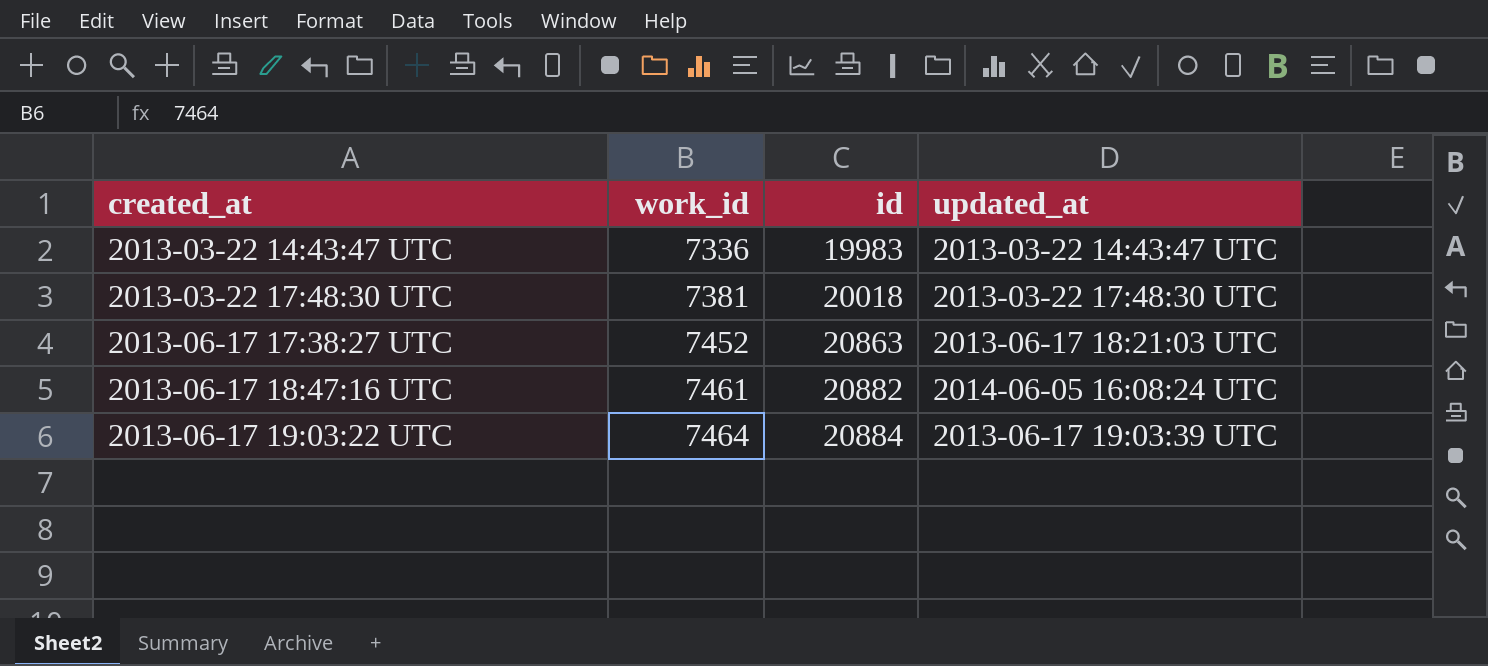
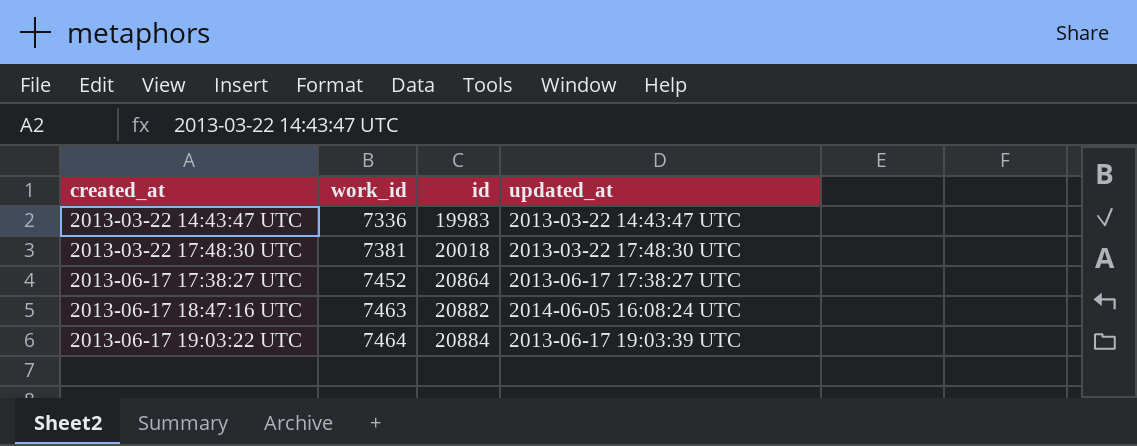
2013-06-17 17:38:27 UTC | id: 20863 -> 20864
2013-06-17 17:38:27 UTC | updated_at: 2013-06-17 18:21:03 UTC -> 2013-06-17 17:38:27 UTC
2013-06-17 18:47:16 UTC | work_id: 7461 -> 7463

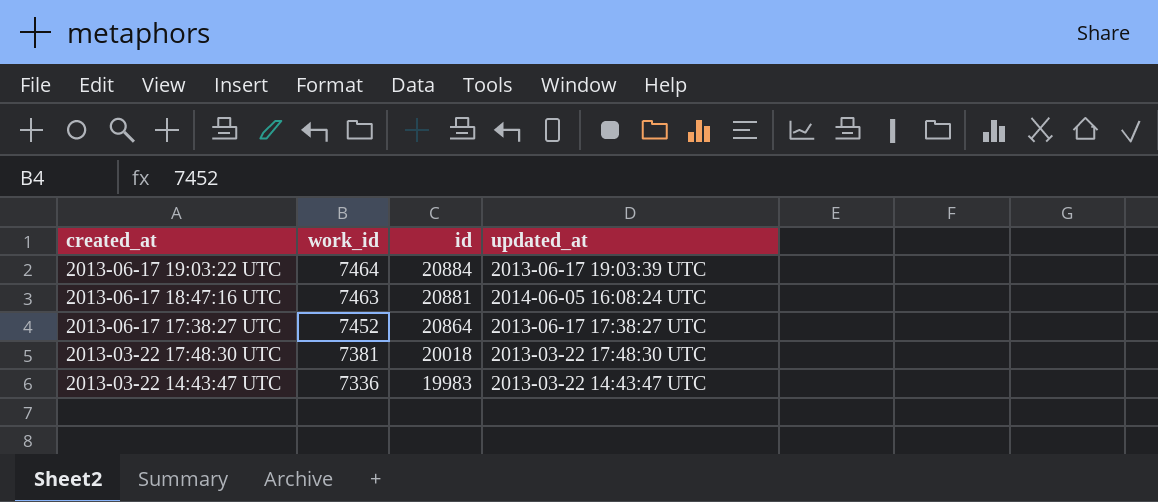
row order: created_at ascending -> created_at descending
2013-06-17 18:47:16 UTC | id: 20882 -> 20881

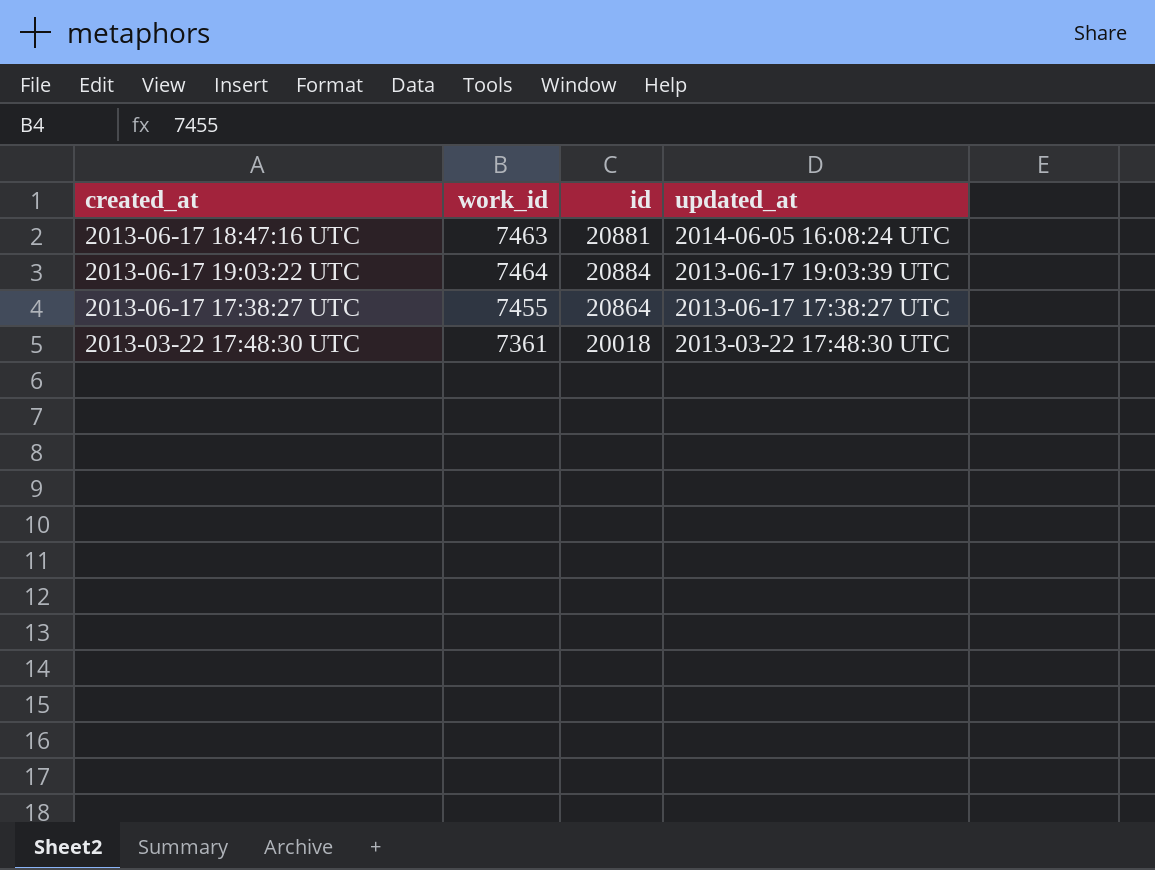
row order: created_at descending -> updated_at descending
row 2013-03-22 14:43:47 UTC: 7336 | 19983 | 2013-03-22 14:43:47 UTC -> none
2013-06-17 17:38:27 UTC | work_id: 7452 -> 7455
2013-03-22 17:48:30 UTC | work_id: 7381 -> 7361

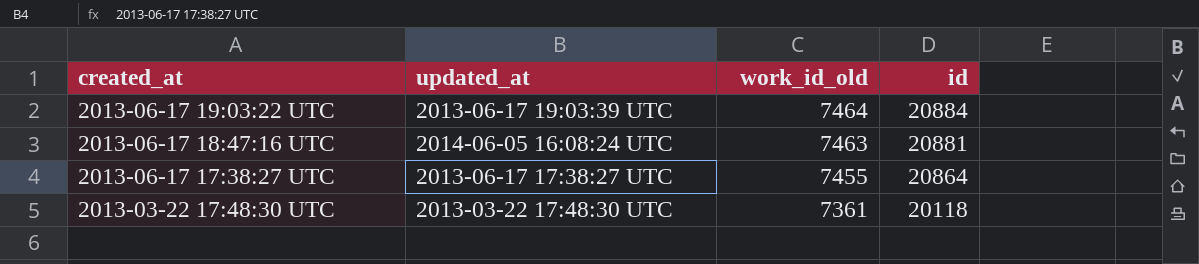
row order: updated_at descending -> created_at descending
column updated_at | position: 4 -> 2
column name: work_id -> work_id_old
2013-03-22 17:48:30 UTC | id: 20018 -> 20118

